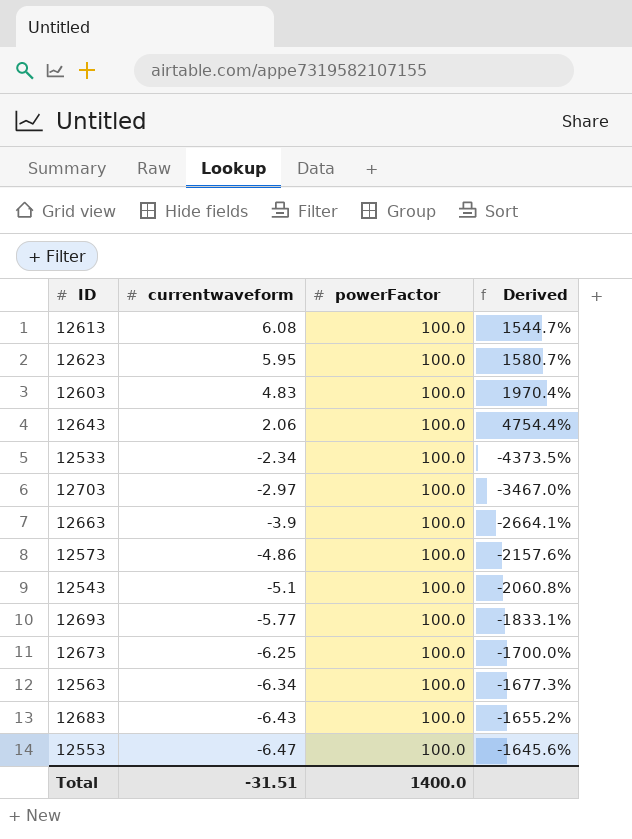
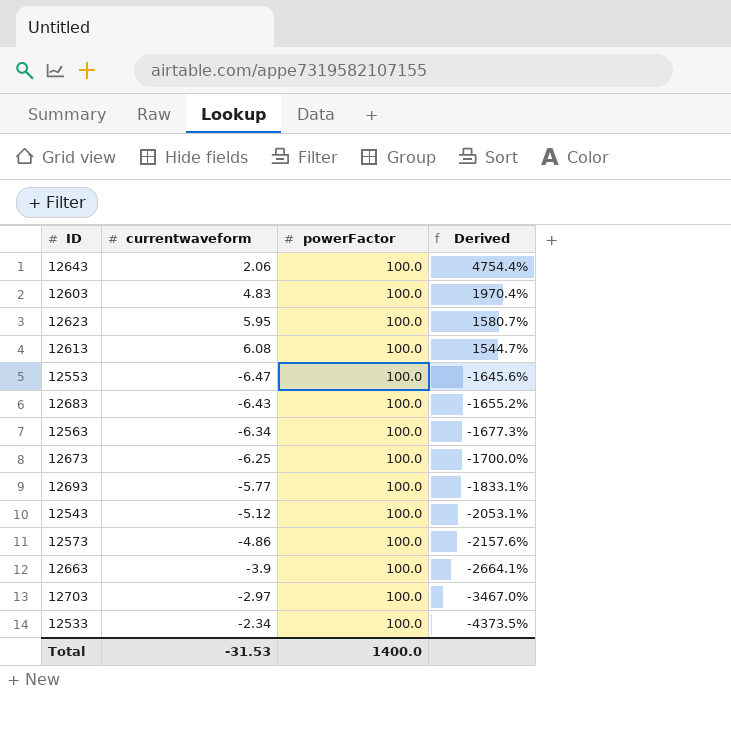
row order: currentwaveform descending -> Derived descending
12543 | currentwaveform: -5.1 -> -5.12
12543 | Derived: -2060.8% -> -2053.1%
Total | currentwaveform: -31.51 -> -31.53

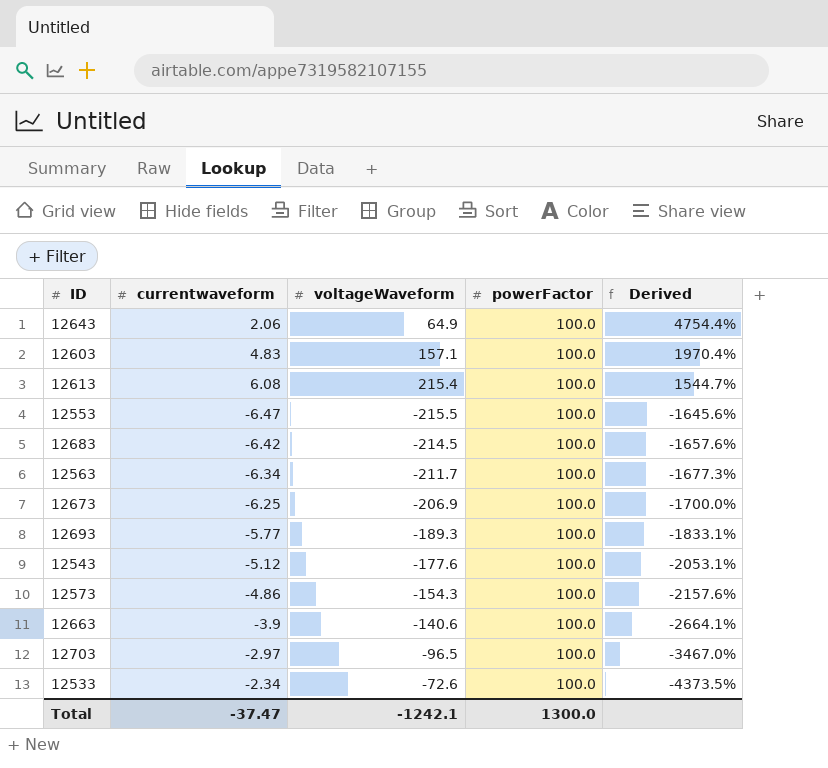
column voltageWaveform | position: none -> 3
row 12623: 5.95 | 100.0 | 1580.7% -> none
12683 | currentwaveform: -6.43 -> -6.42
12683 | Derived: -1655.2% -> -1657.6%
Total | currentwaveform: -31.53 -> -37.47
Total | powerFactor: 1400.0 -> 1300.0

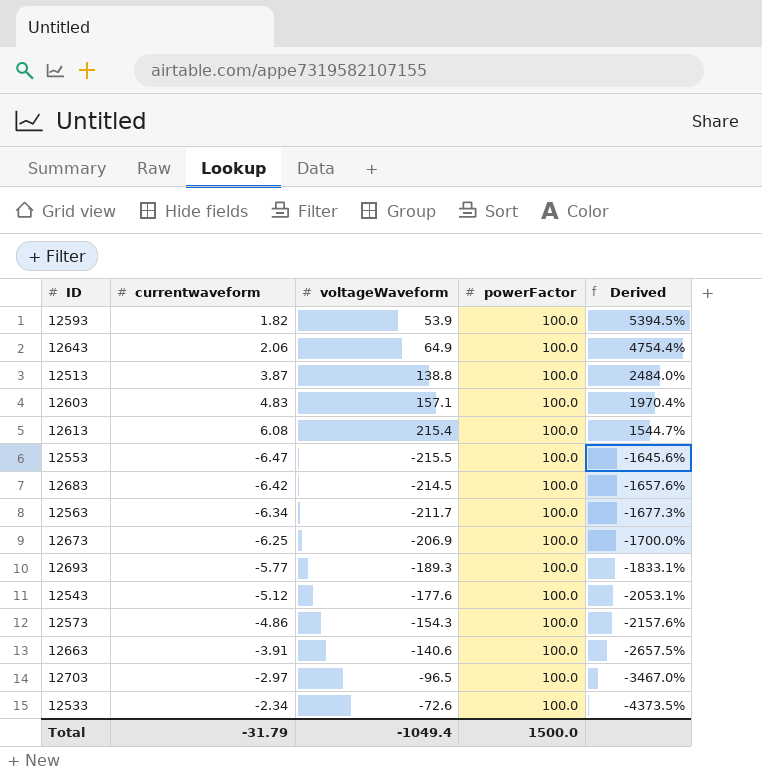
row 12593: none -> 1.82 | 53.9 | 100.0 | 5394.5%
row 12513: none -> 3.87 | 138.8 | 100.0 | 2484.0%
12663 | currentwaveform: -3.9 -> -3.91
12663 | Derived: -2664.1% -> -2657.5%
Total | currentwaveform: -37.47 -> -31.79
Total | voltageWaveform: -1242.1 -> -1049.4
Total | powerFactor: 1300.0 -> 1500.0

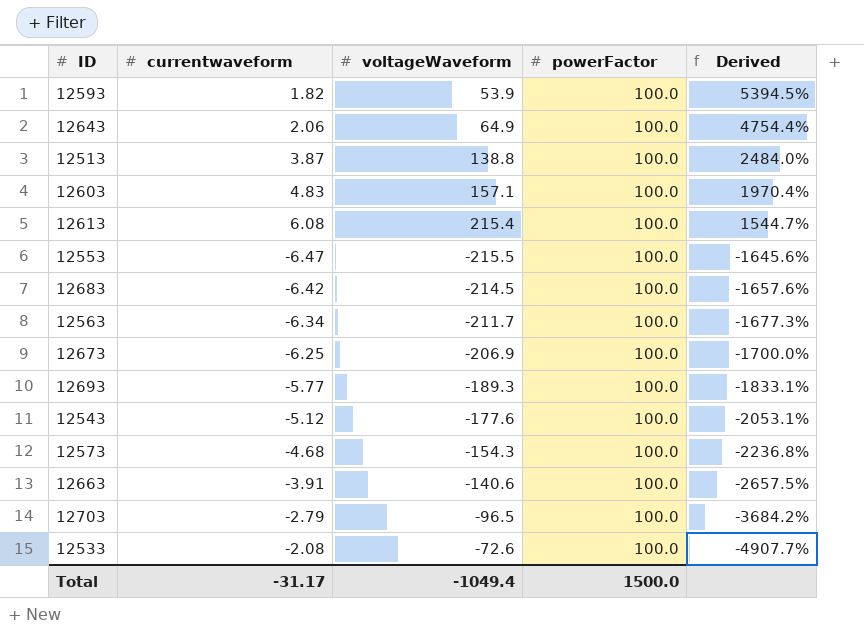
12573 | currentwaveform: -4.86 -> -4.68
12573 | Derived: -2157.6% -> -2236.8%
12703 | currentwaveform: -2.97 -> -2.79
12703 | Derived: -3467.0% -> -3684.2%
12533 | currentwaveform: -2.34 -> -2.08
12533 | Derived: -4373.5% -> -4907.7%
Total | currentwaveform: -31.79 -> -31.17

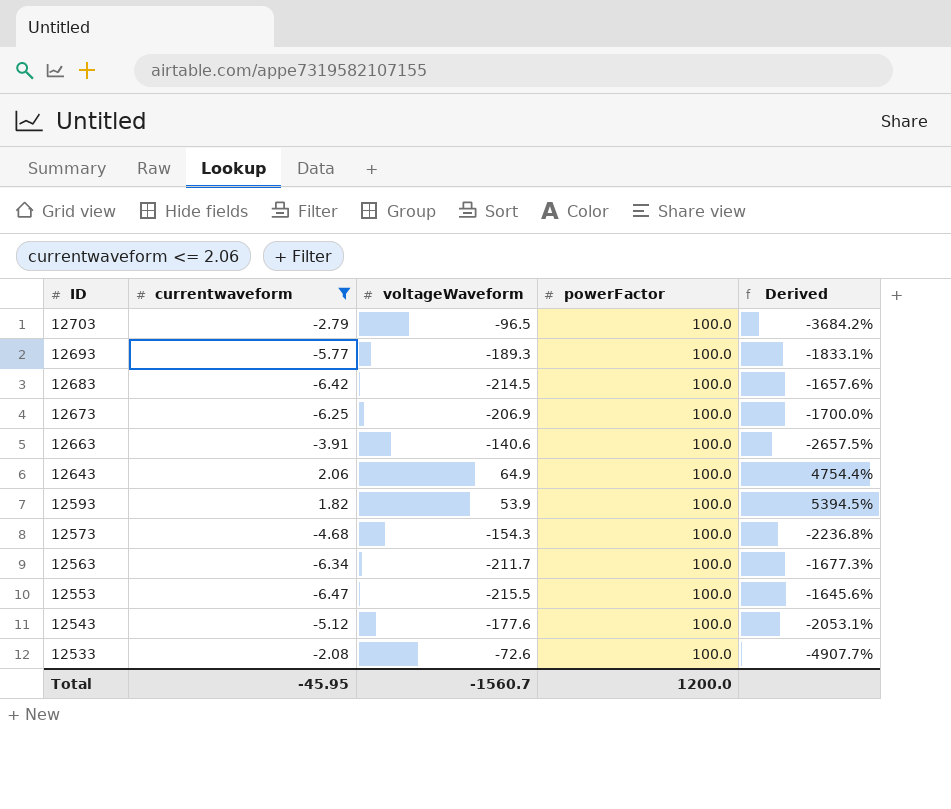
filter: none -> currentwaveform <= 2.06
row order: Derived descending -> ID descending
Total | currentwaveform: -31.17 -> -45.95
Total | voltageWaveform: -1049.4 -> -1560.7
Total | powerFactor: 1500.0 -> 1200.0

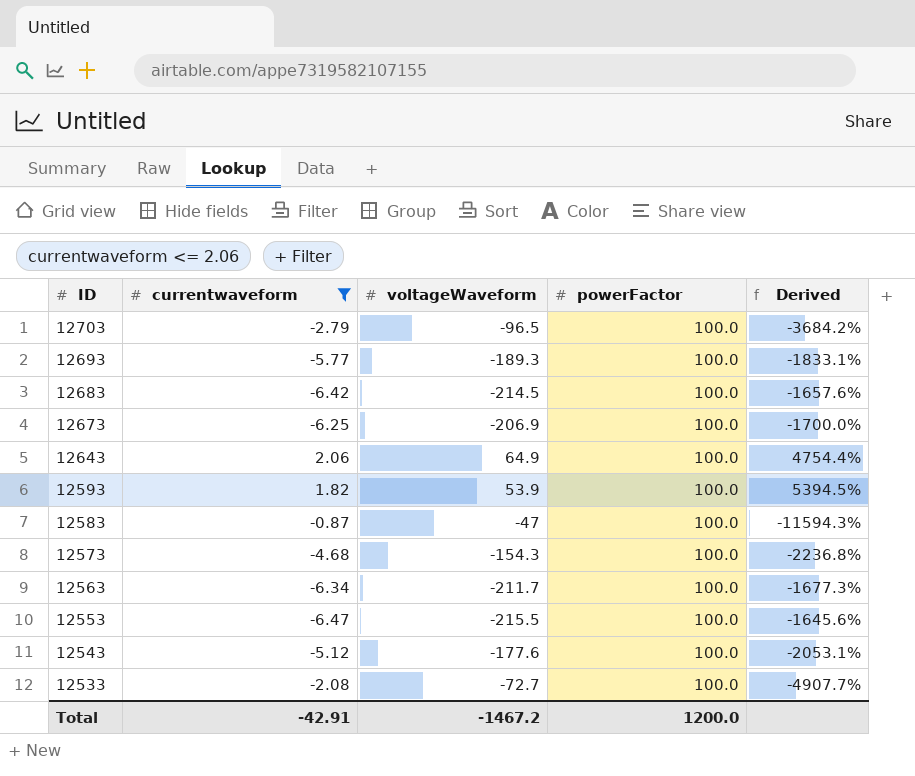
row 12663: -3.91 | -140.6 | 100.0 | -2657.5% -> none
row 12583: none -> -0.87 | -47 | 100.0 | -11594.3%
12533 | voltageWaveform: -72.6 -> -72.7
Total | currentwaveform: -45.95 -> -42.91
Total | voltageWaveform: -1560.7 -> -1467.2

